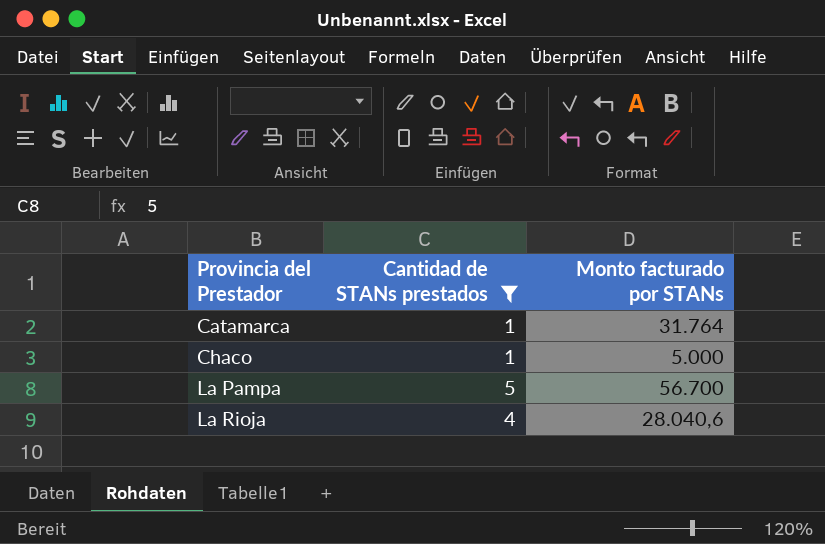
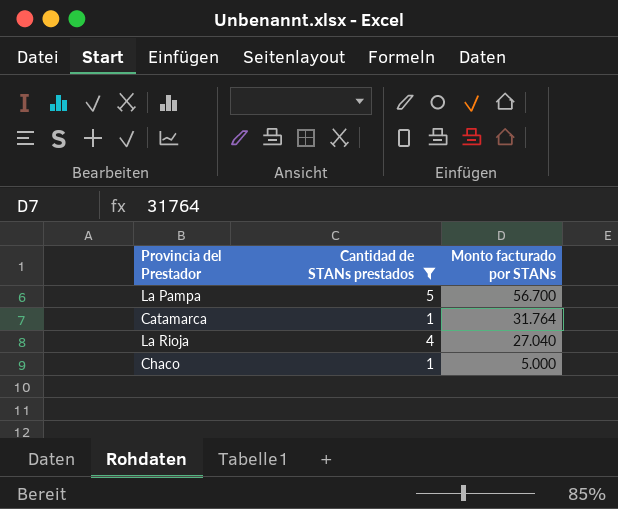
row order: Provincia del Prestador ascending -> Monto facturado por STANs descending
La Rioja | Monto facturado por STANs: 28.040,6 -> 27.040

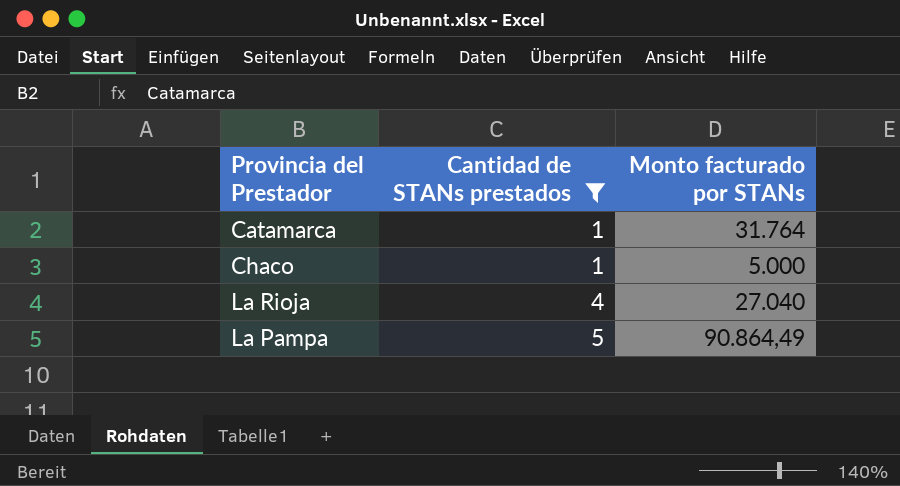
row order: Monto facturado por STANs descending -> Cantidad de STANs prestados ascending
La Pampa | Monto facturado por STANs: 56.700 -> 90.864,49

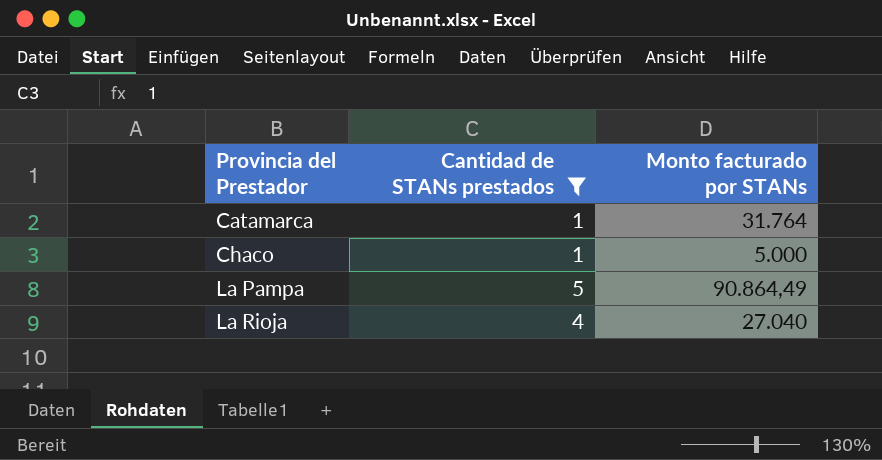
row order: Cantidad de STANs prestados ascending -> Provincia del Prestador ascending

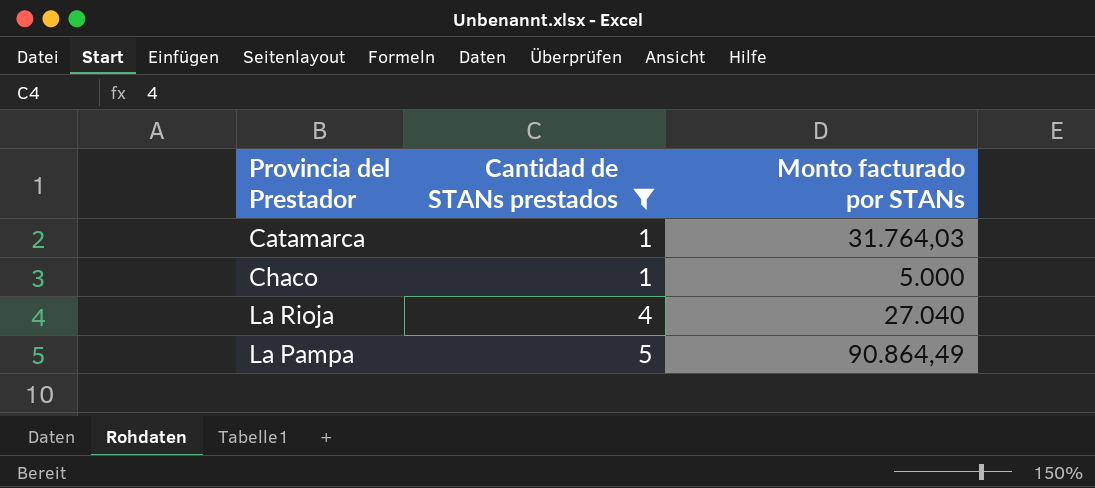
row order: Provincia del Prestador ascending -> Cantidad de STANs prestados ascending
Catamarca | Monto facturado por STANs: 31.764 -> 31.764,03

